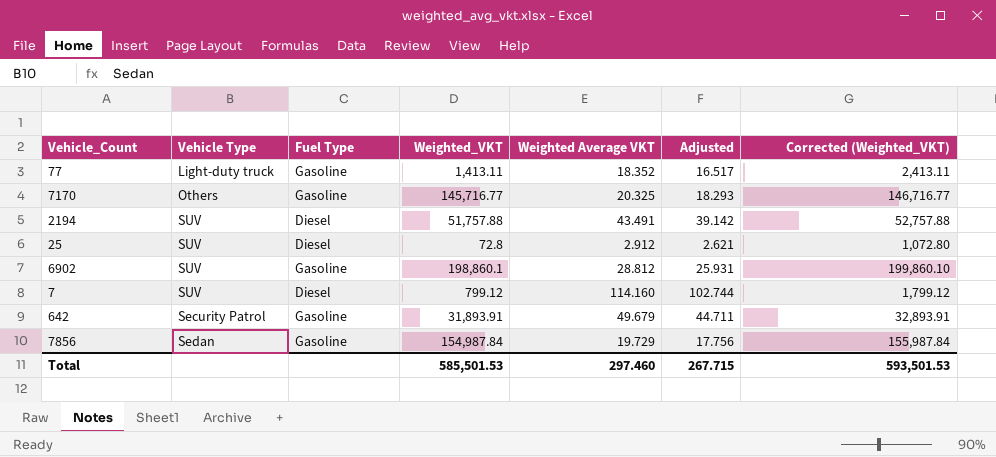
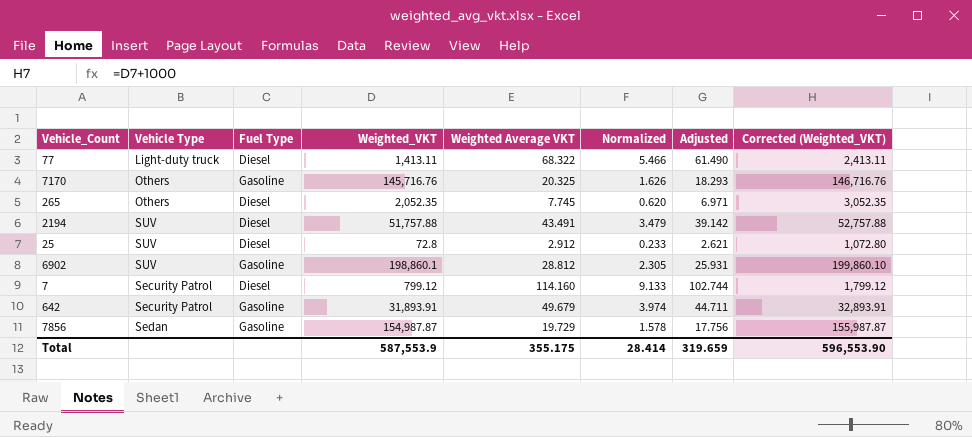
column Normalized | formula: none -> [Weighted Average VKT] * 0.08
77 | Fuel Type: Gasoline -> Diesel
77 | Weighted Average VKT: 18.352 -> 68.322
77 | Adjusted: 16.517 -> 61.490
7170 | Weighted_VKT: 145,716.77 -> 145,716.76
7170 | Corrected (Weighted_VKT): 146,716.77 -> 146,716.76
row 265: none -> Others | Diesel | 2,052.35 | 7.745 | 0.620 | 6.971 | 3,052.35
7 | Vehicle Type: SUV -> Security Patrol
7856 | Weighted_VKT: 154,987.84 -> 154,987.87
7856 | Corrected (Weighted_VKT): 155,987.84 -> 155,987.87
Total | Weighted_VKT: 585,501.53 -> 587,553.9
Total | Weighted Average VKT: 297.460 -> 355.175
Total | Adjusted: 267.715 -> 319.659
Total | Corrected (Weighted_VKT): 593,501.53 -> 596,553.90

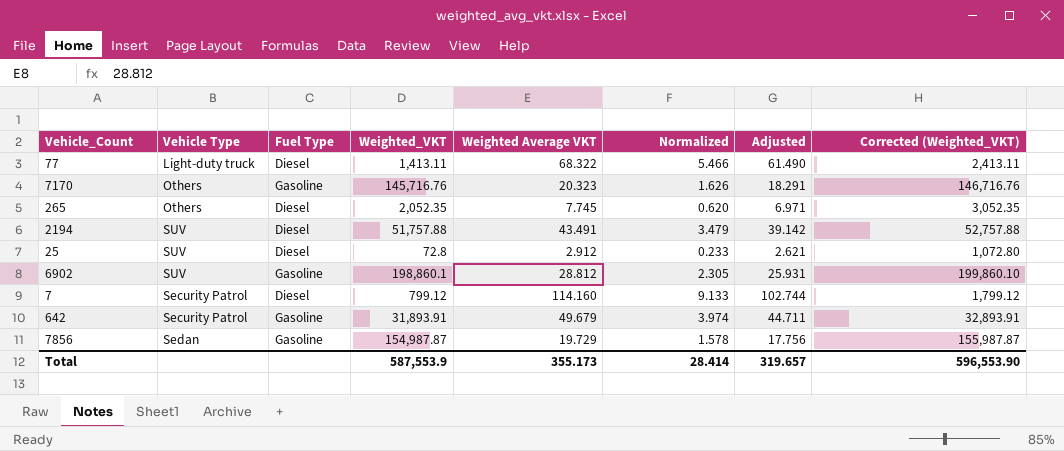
7170 | Weighted Average VKT: 20.325 -> 20.323
7170 | Adjusted: 18.293 -> 18.291
Total | Weighted Average VKT: 355.175 -> 355.173
Total | Adjusted: 319.659 -> 319.657

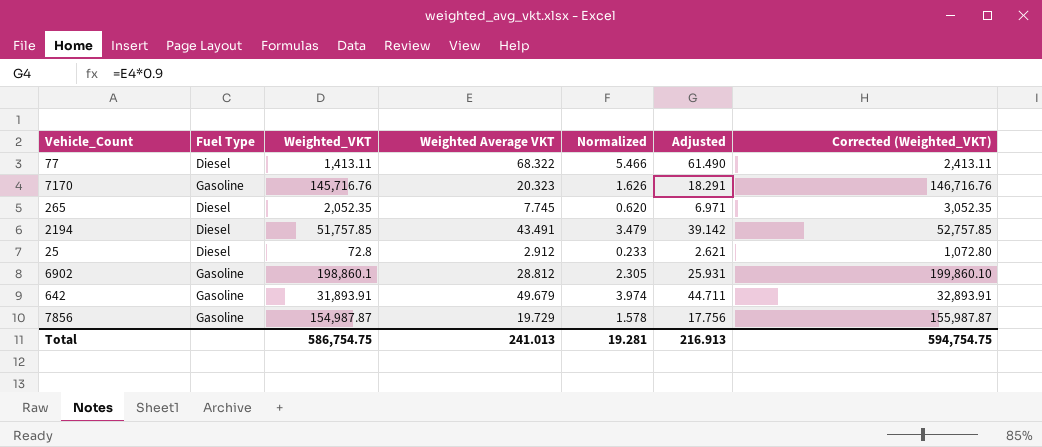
column Vehicle Type | position: 2 -> none
row 7: Security Patrol | Diesel | 799.12 | 114.160 | 9.133 | 102.744 | 1,799.12 -> none
2194 | Weighted_VKT: 51,757.88 -> 51,757.85
2194 | Corrected (Weighted_VKT): 52,757.88 -> 52,757.85
Total | Weighted_VKT: 587,553.9 -> 586,754.75
Total | Weighted Average VKT: 355.173 -> 241.013
Total | Normalized: 28.414 -> 19.281
Total | Adjusted: 319.657 -> 216.913
Total | Corrected (Weighted_VKT): 596,553.90 -> 594,754.75

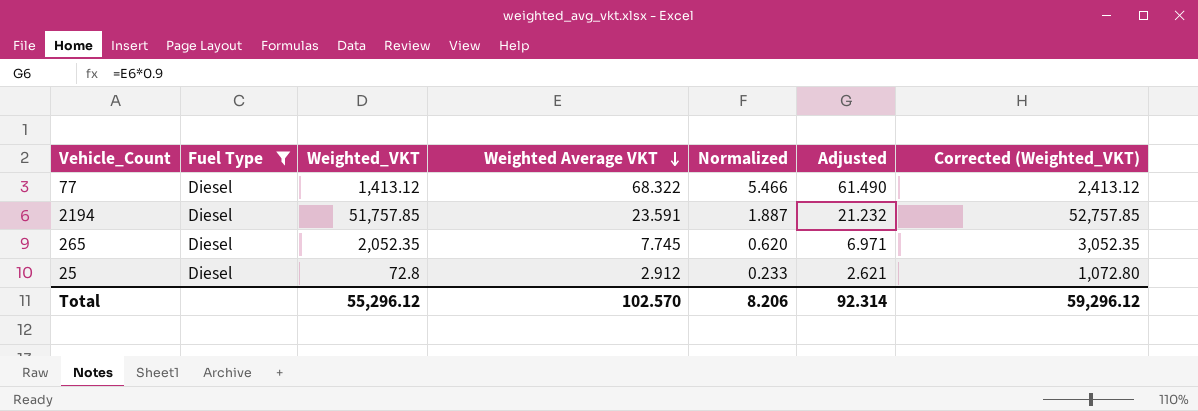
filter: none -> Fuel Type = Diesel
row order: none -> Weighted Average VKT descending
77 | Weighted_VKT: 1,413.11 -> 1,413.12
77 | Corrected (Weighted_VKT): 2,413.11 -> 2,413.12
2194 | Weighted Average VKT: 43.491 -> 23.591
2194 | Normalized: 3.479 -> 1.887
2194 | Adjusted: 39.142 -> 21.232
Total | Weighted_VKT: 586,754.75 -> 55,296.12
Total | Weighted Average VKT: 241.013 -> 102.570
Total | Normalized: 19.281 -> 8.206
Total | Adjusted: 216.913 -> 92.314
Total | Corrected (Weighted_VKT): 594,754.75 -> 59,296.12

